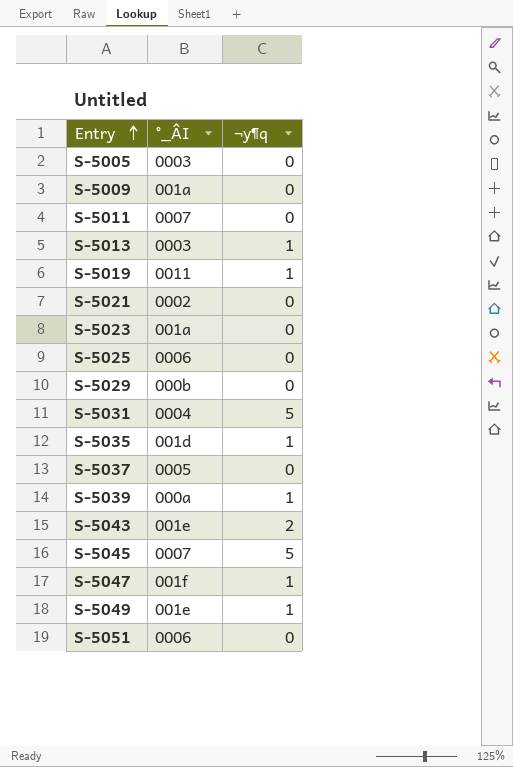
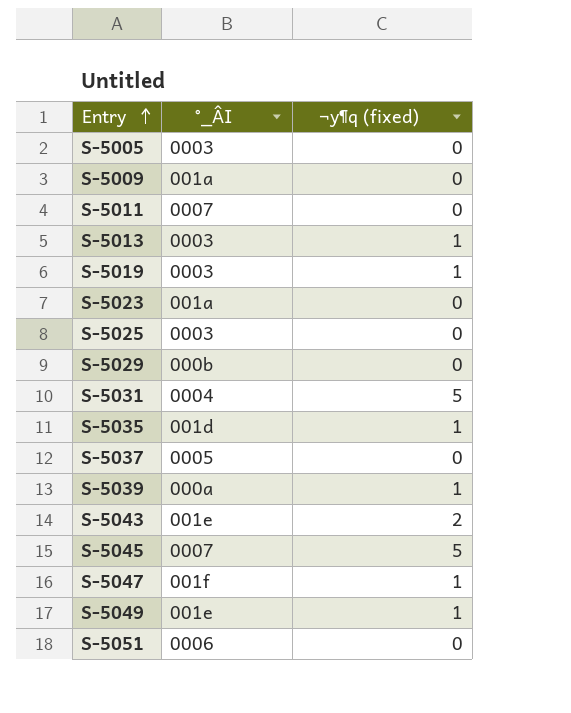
column name: ¬y¶q -> ¬y¶q (fixed)
row S-5021: 0002 | 0 -> none
S-5019 | °_ÂI: 0011 -> 0003
S-5025 | °_ÂI: 0006 -> 0003

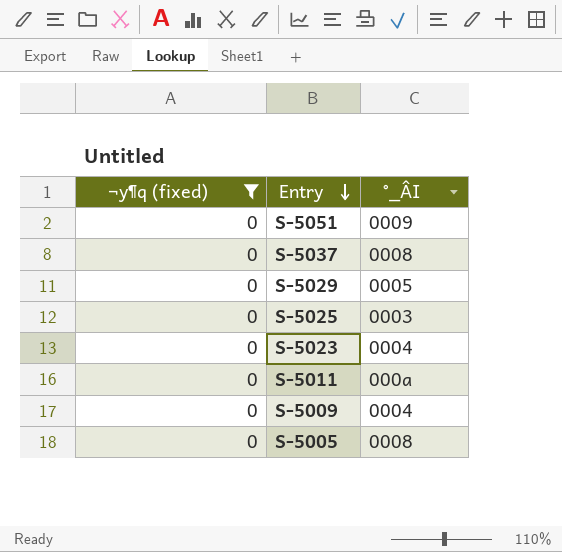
filter: none -> ¬y¶q (fixed) = 0
row order: Entry ascending -> Entry descending
column ¬y¶q (fixed) | position: 3 -> 1
S-5051 | °_ÂI: 0006 -> 0009
S-5037 | °_ÂI: 0005 -> 0008
S-5029 | °_ÂI: 000b -> 0005
S-5023 | °_ÂI: 001a -> 0004
S-5011 | °_ÂI: 0007 -> 000a
S-5009 | °_ÂI: 001a -> 0004
S-5005 | °_ÂI: 0003 -> 0008

